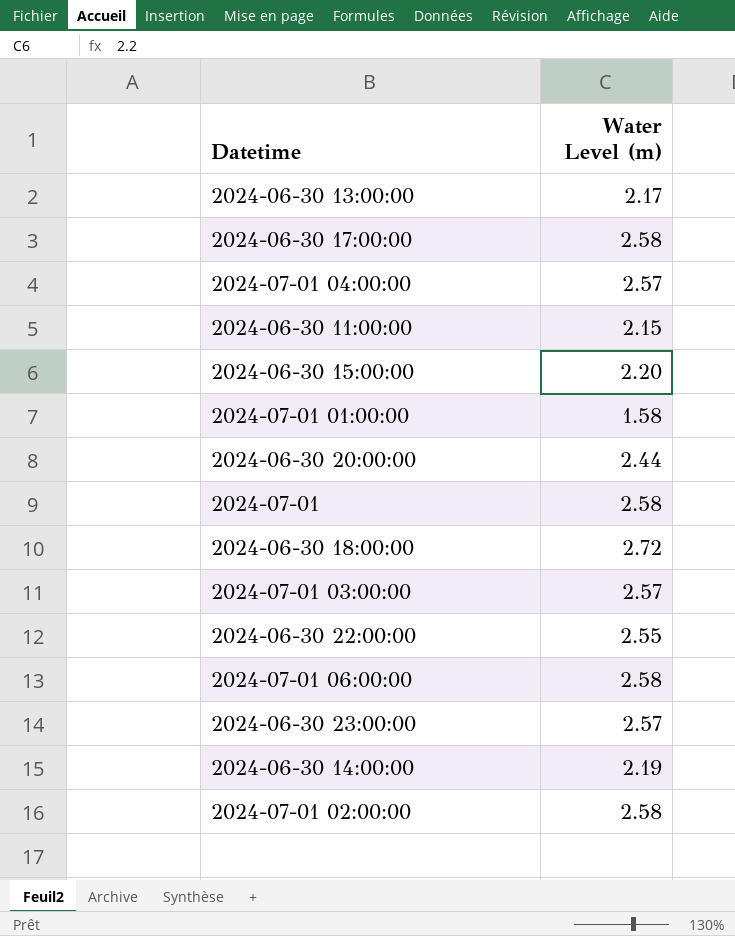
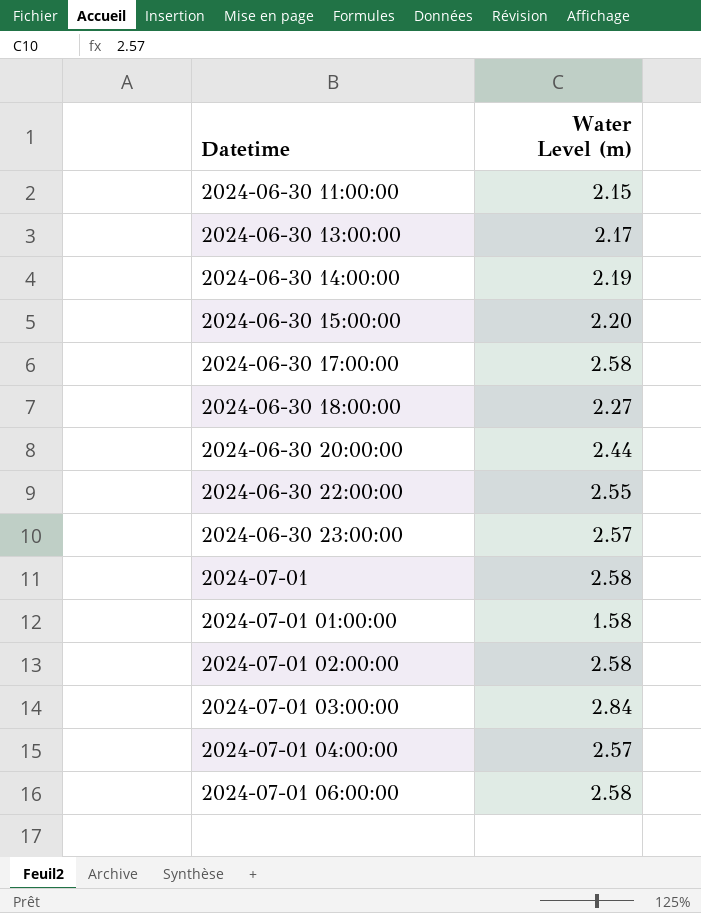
row order: none -> Datetime ascending
2024-06-30 18:00:00 | Water Level (m): 2.72 -> 2.27
2024-07-01 03:00:00 | Water Level (m): 2.57 -> 2.84

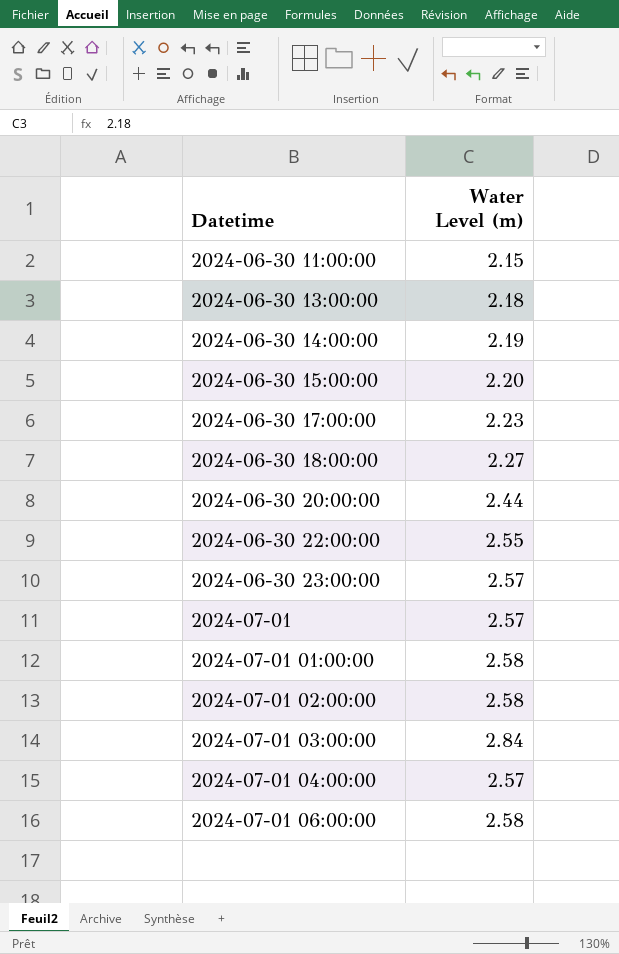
2024-06-30 13:00:00 | Water Level (m): 2.17 -> 2.18
2024-06-30 17:00:00 | Water Level (m): 2.58 -> 2.23
2024-07-01 | Water Level (m): 2.58 -> 2.57
2024-07-01 01:00:00 | Water Level (m): 1.58 -> 2.58

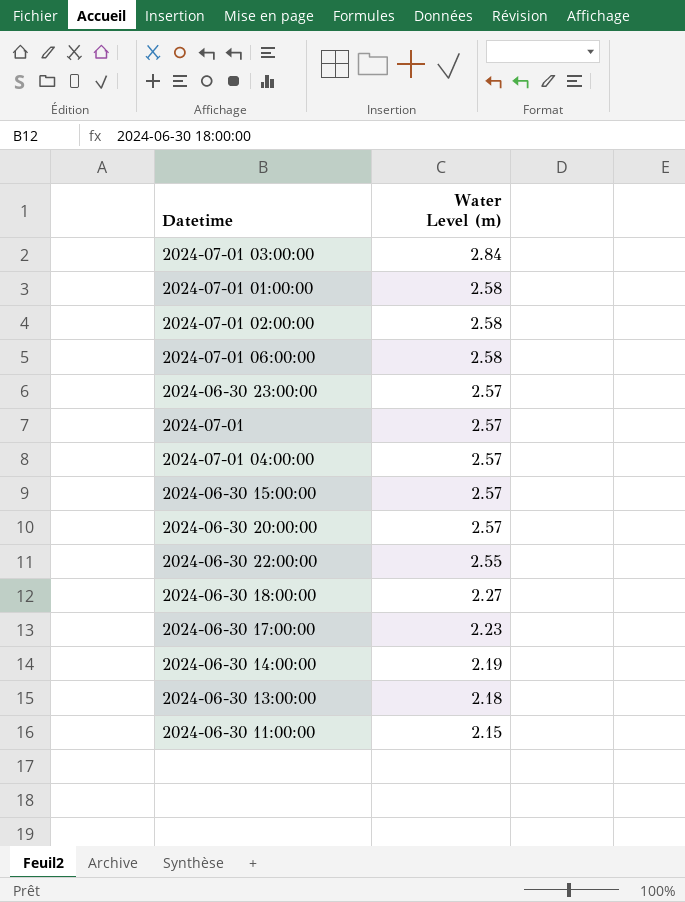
row order: Datetime ascending -> Water Level (m) descending
2024-06-30 15:00:00 | Water Level (m): 2.20 -> 2.57
2024-06-30 20:00:00 | Water Level (m): 2.44 -> 2.57

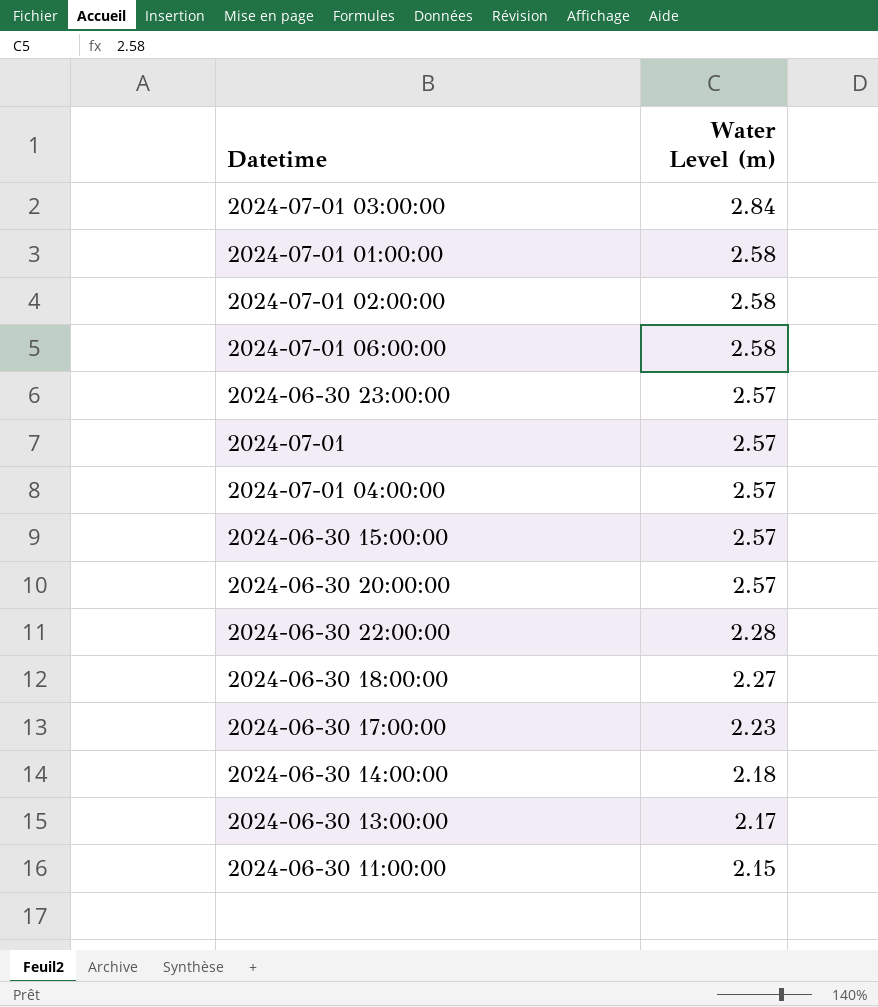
2024-06-30 22:00:00 | Water Level (m): 2.55 -> 2.28
2024-06-30 14:00:00 | Water Level (m): 2.19 -> 2.18
2024-06-30 13:00:00 | Water Level (m): 2.18 -> 2.17

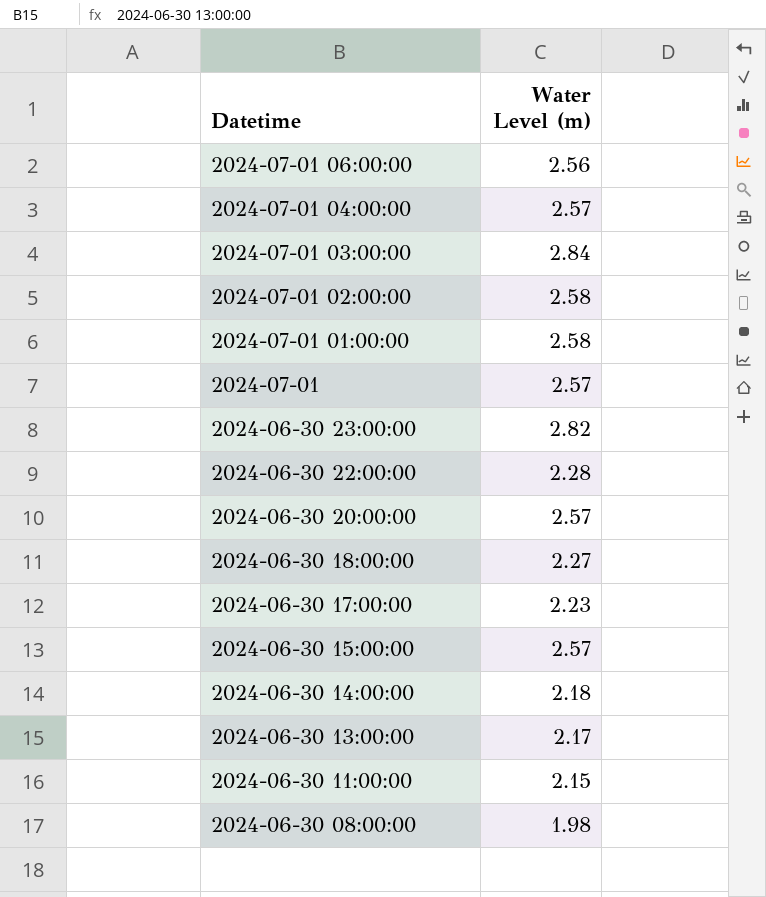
row order: Water Level (m) descending -> Datetime descending
2024-07-01 06:00:00 | Water Level (m): 2.58 -> 2.56
2024-06-30 23:00:00 | Water Level (m): 2.57 -> 2.82
row 2024-06-30 08:00:00: none -> 1.98

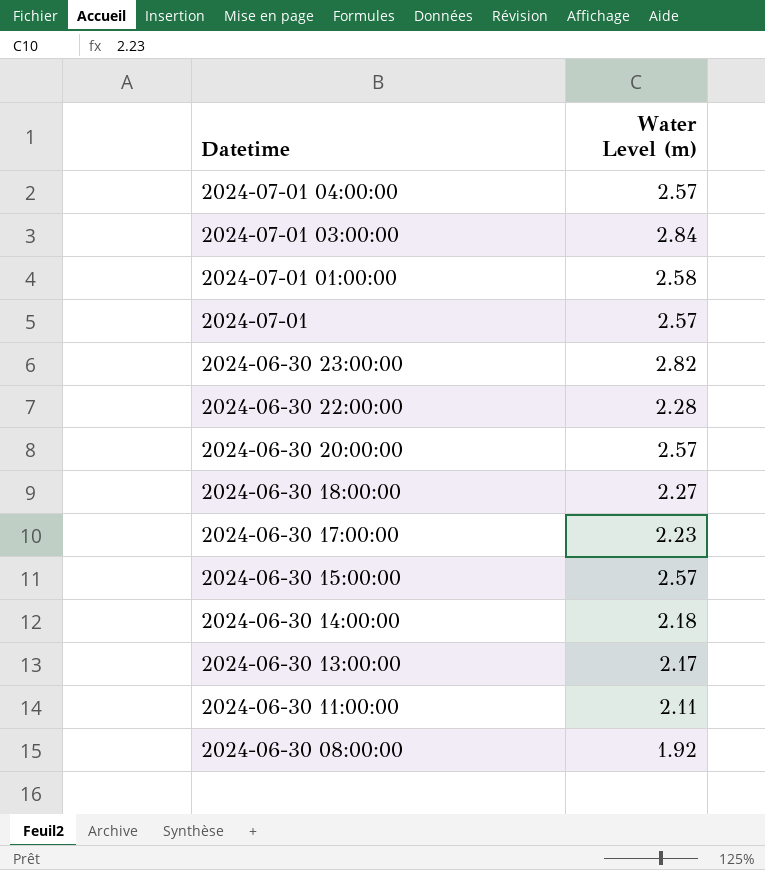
row 2024-07-01 06:00:00: 2.56 -> none
row 2024-07-01 02:00:00: 2.58 -> none
2024-06-30 11:00:00 | Water Level (m): 2.15 -> 2.11
2024-06-30 08:00:00 | Water Level (m): 1.98 -> 1.92

